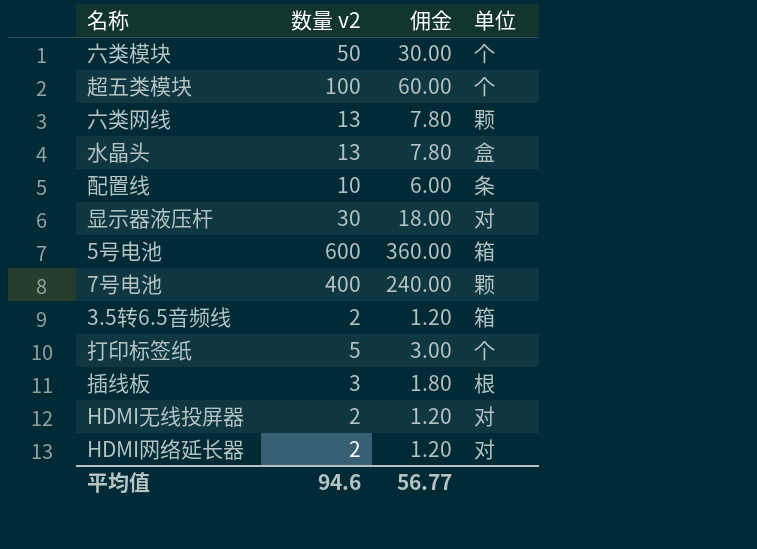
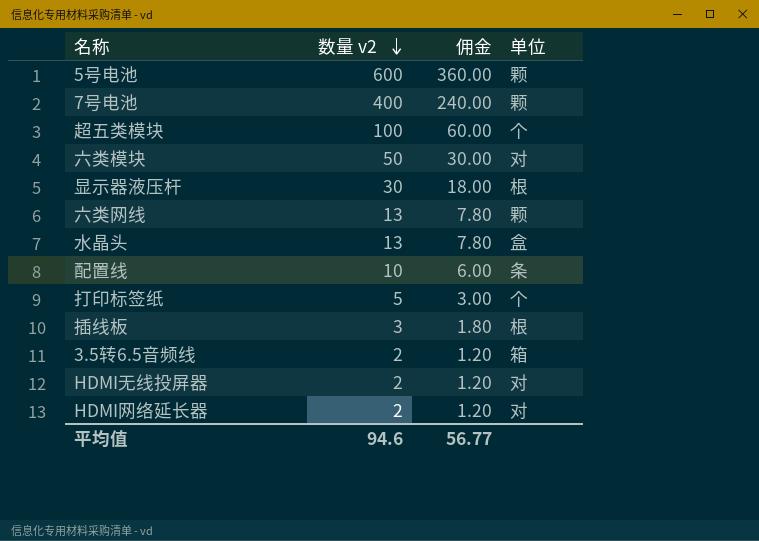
row order: none -> 数量 v2 descending
5号电池 | 单位: 箱 -> 颗
六类模块 | 单位: 个 -> 对
显示器液压杆 | 单位: 对 -> 根

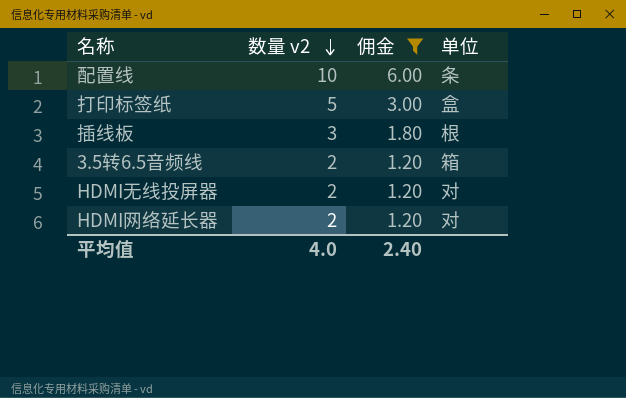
filter: none -> 佣金 <= 6.00
打印标签纸 | 单位: 个 -> 盒
平均值 | 数量 v2: 94.6 -> 4.0
平均值 | 佣金: 56.77 -> 2.40

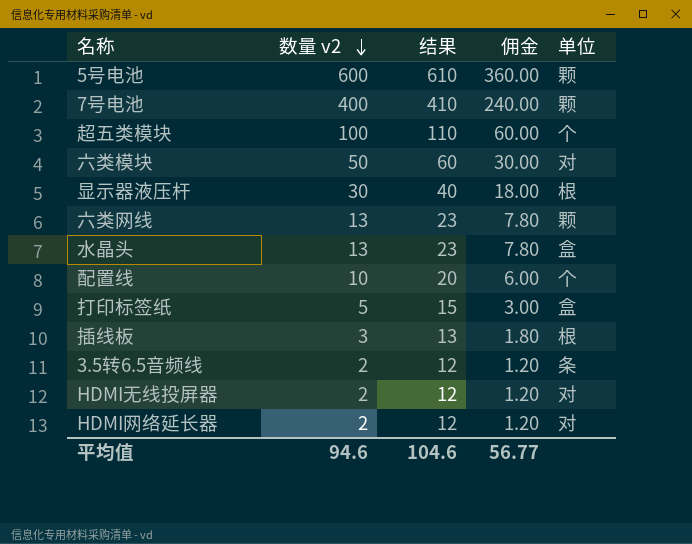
filter: 佣金 <= 6.00 -> none
column 结果 | formula: none -> [数量 v2] + 10
配置线 | 单位: 条 -> 个
3.5转6.5音频线 | 单位: 箱 -> 条
平均值 | 数量 v2: 4.0 -> 94.6
平均值 | 佣金: 2.40 -> 56.77

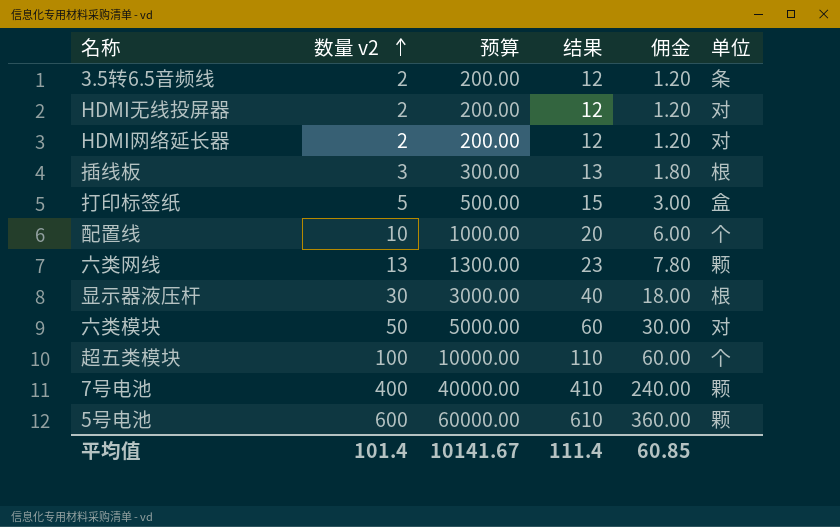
row order: 数量 v2 descending -> 数量 v2 ascending
column 预算 | formula: none -> [数量 v2] * 100
row 水晶头: 13 | 23 | 7.80 | 盒 -> none
平均值 | 数量 v2: 94.6 -> 101.4
平均值 | 结果: 104.6 -> 111.4
平均值 | 佣金: 56.77 -> 60.85

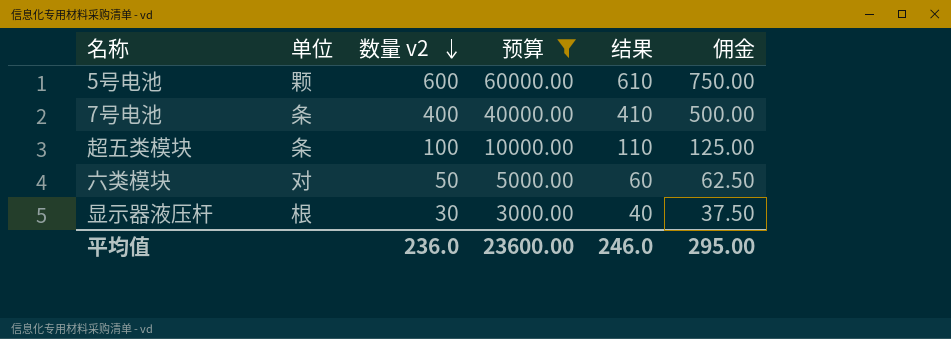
filter: none -> 预算 >= 3000.00
row order: 数量 v2 ascending -> 数量 v2 descending
column 单位 | position: 6 -> 2
column 佣金 | formula: [数量 v2] * 0.6 -> [数量 v2] * 1.25
7号电池 | 单位: 颗 -> 条
超五类模块 | 单位: 个 -> 条
平均值 | 数量 v2: 101.4 -> 236.0
平均值 | 预算: 10141.67 -> 23600.00
平均值 | 结果: 111.4 -> 246.0
平均值 | 佣金: 60.85 -> 295.00

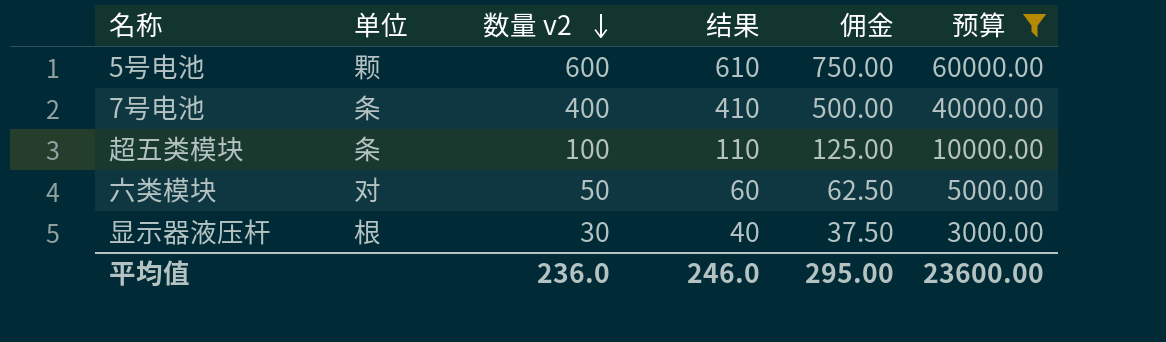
column 预算 | position: 4 -> 6

